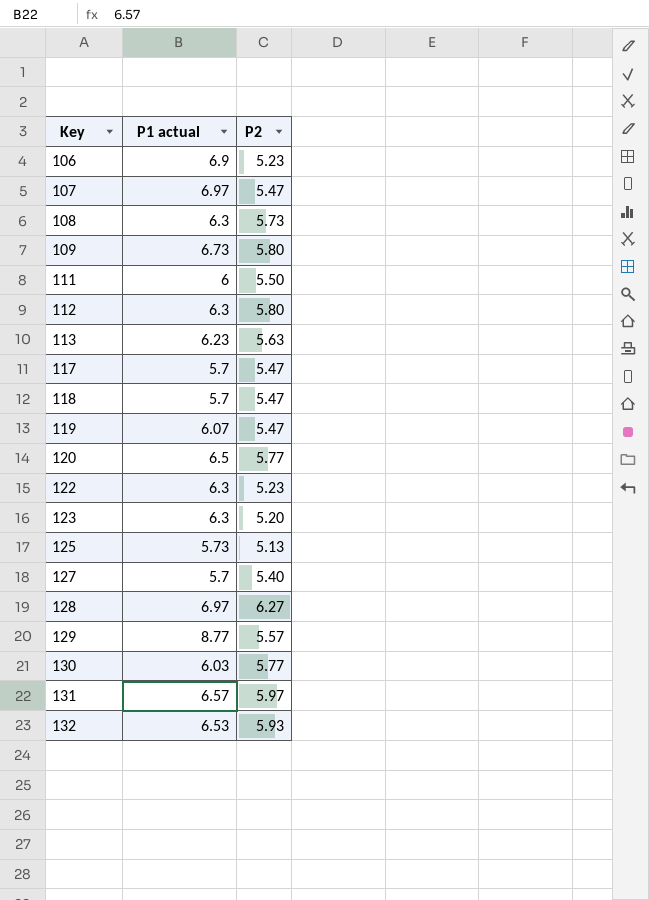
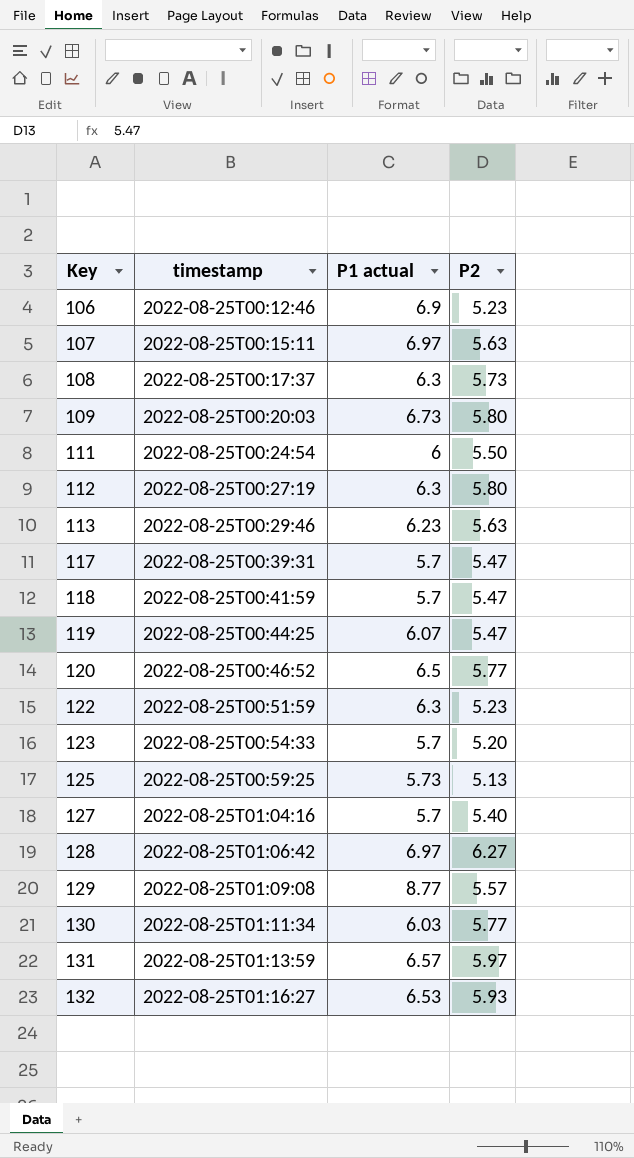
column timestamp | position: none -> 2
107 | P2: 5.47 -> 5.63
123 | P1 actual: 6.3 -> 5.7

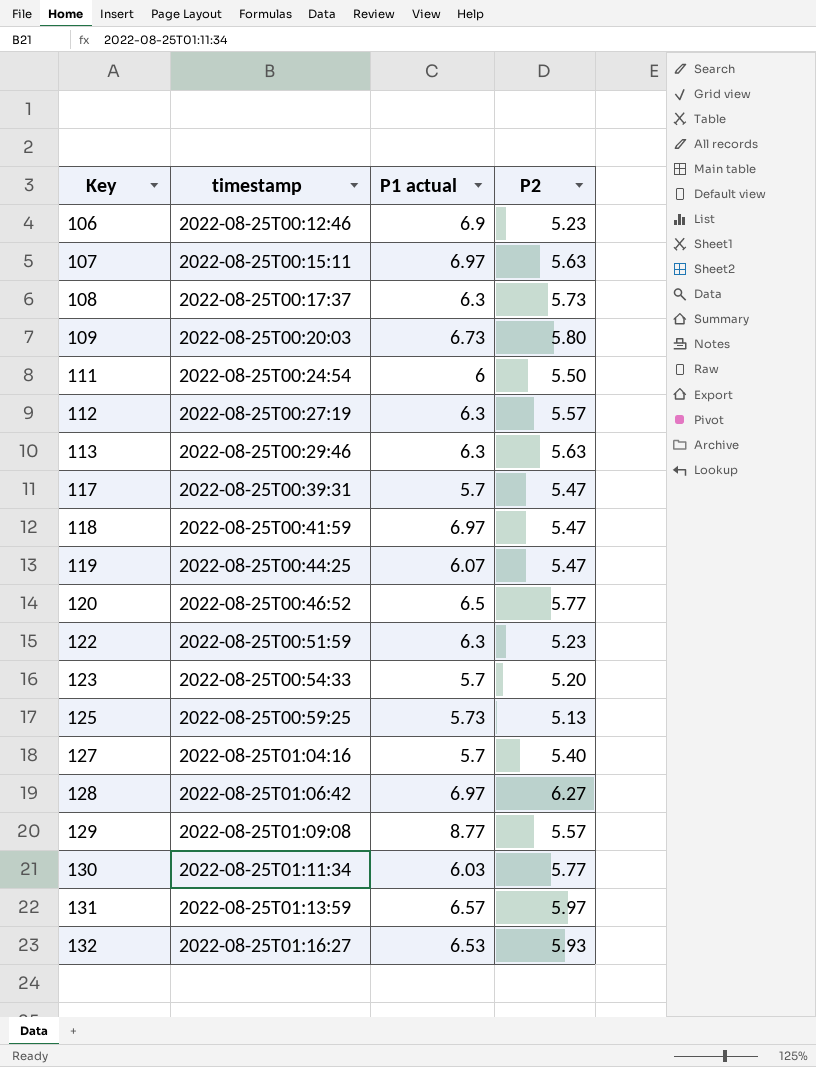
112 | P2: 5.80 -> 5.57
113 | P1 actual: 6.23 -> 6.3
118 | P1 actual: 5.7 -> 6.97

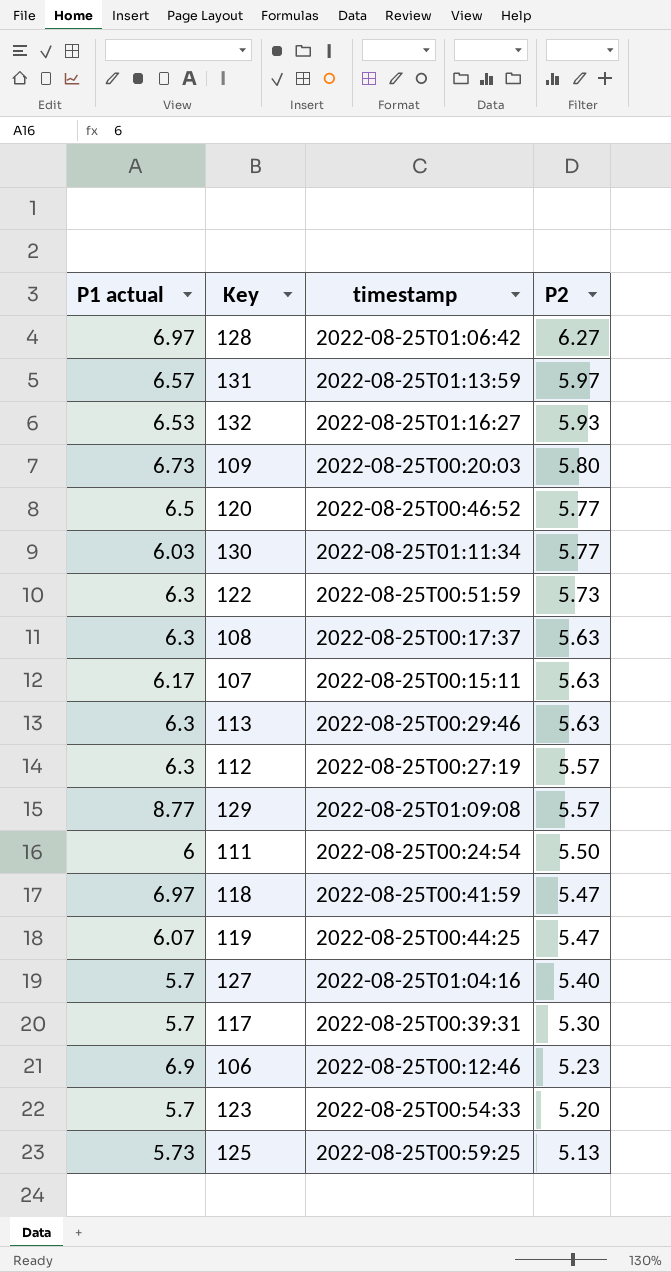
row order: Key ascending -> P2 descending
column P1 actual | position: 3 -> 1
122 | P2: 5.23 -> 5.73
108 | P2: 5.73 -> 5.63
107 | P1 actual: 6.97 -> 6.17
117 | P2: 5.47 -> 5.30

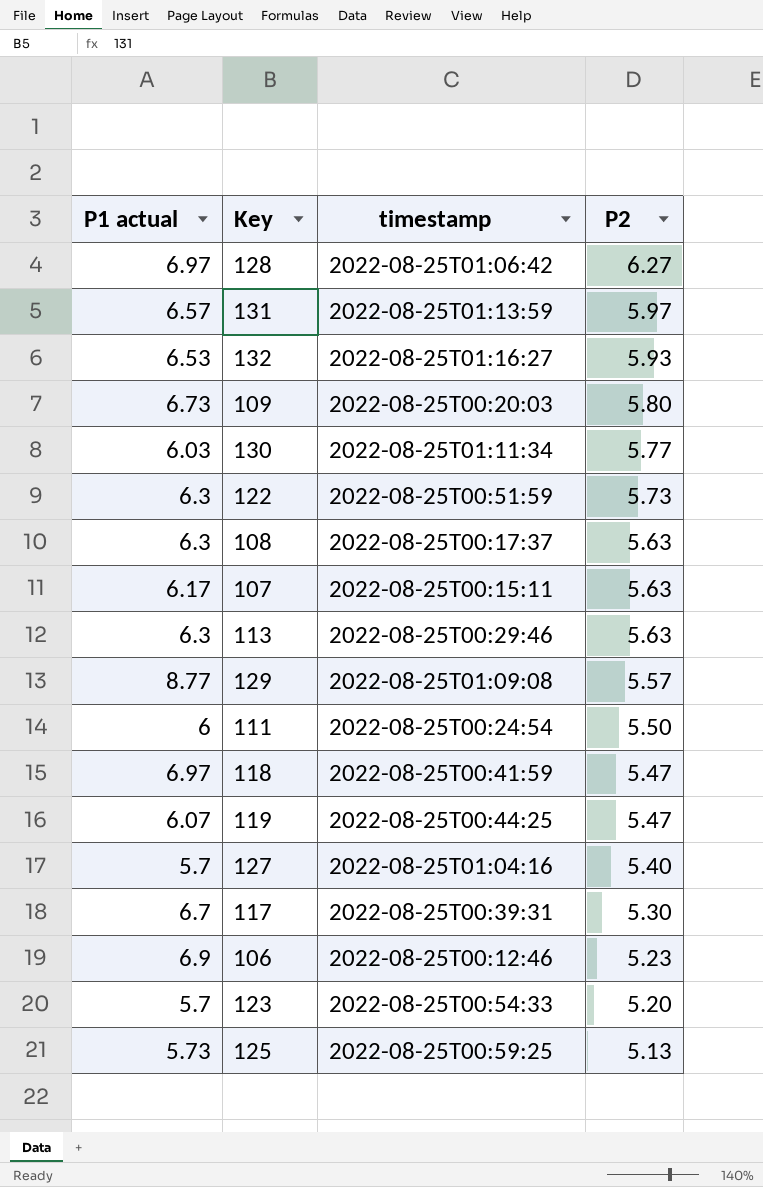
row 120: 6.5 | 2022-08-25T00:46:52 | 5.77 -> none
row 112: 6.3 | 2022-08-25T00:27:19 | 5.57 -> none
117 | P1 actual: 5.7 -> 6.7

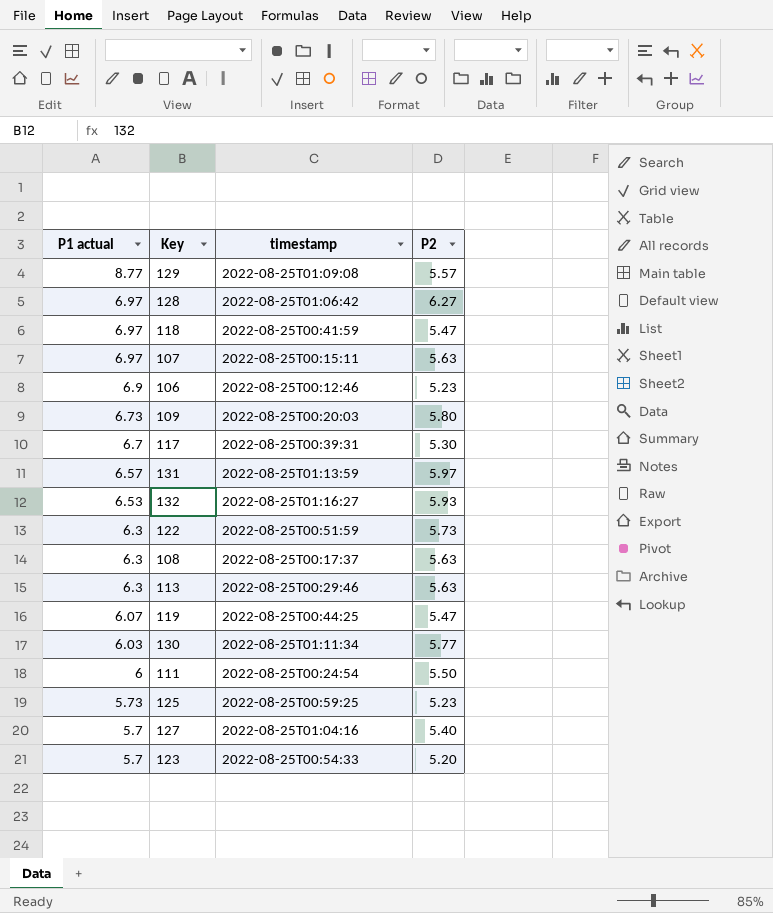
row order: P2 descending -> P1 actual descending
107 | P1 actual: 6.17 -> 6.97
125 | P2: 5.13 -> 5.23

